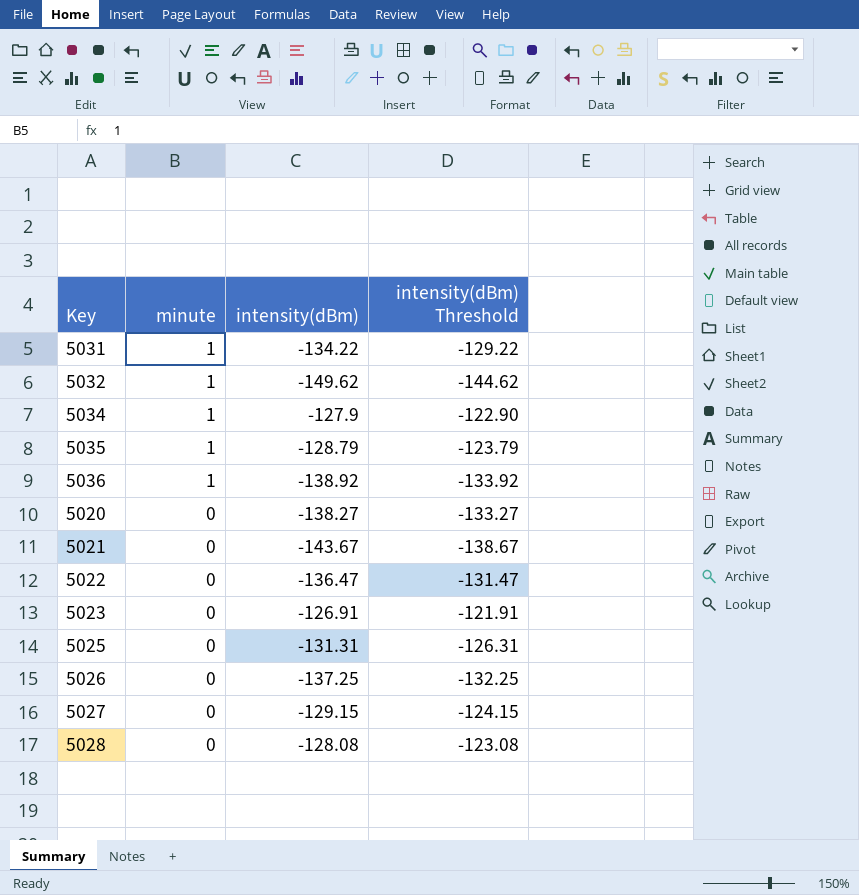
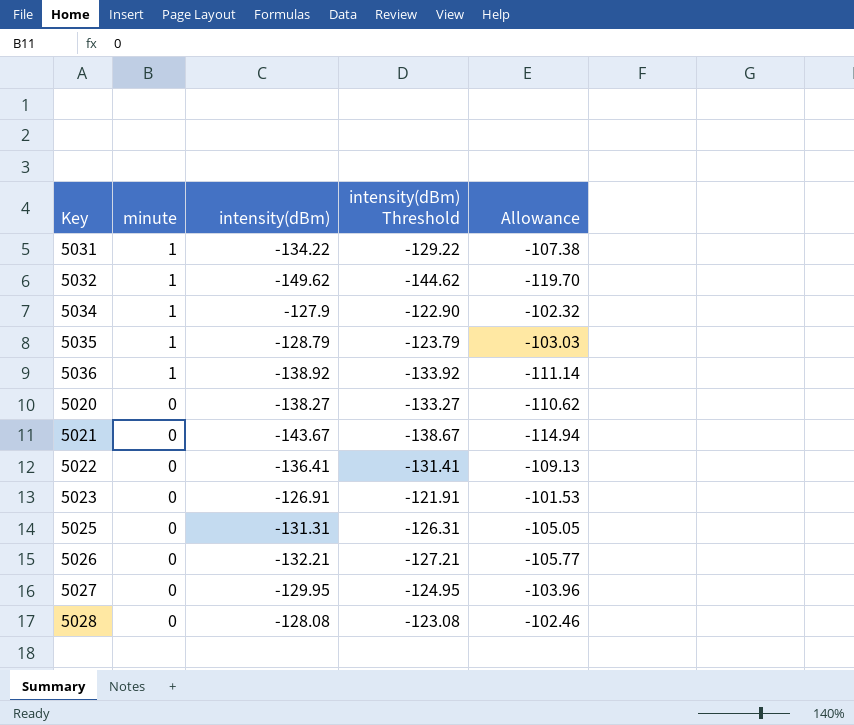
column Allowance | formula: none -> [intensity(dBm)] * 0.8
5022 | intensity(dBm): -136.47 -> -136.41
5022 | intensity(dBm) Threshold: -131.47 -> -131.41
5026 | intensity(dBm): -137.25 -> -132.21
5026 | intensity(dBm) Threshold: -132.25 -> -127.21
5027 | intensity(dBm): -129.15 -> -129.95
5027 | intensity(dBm) Threshold: -124.15 -> -124.95

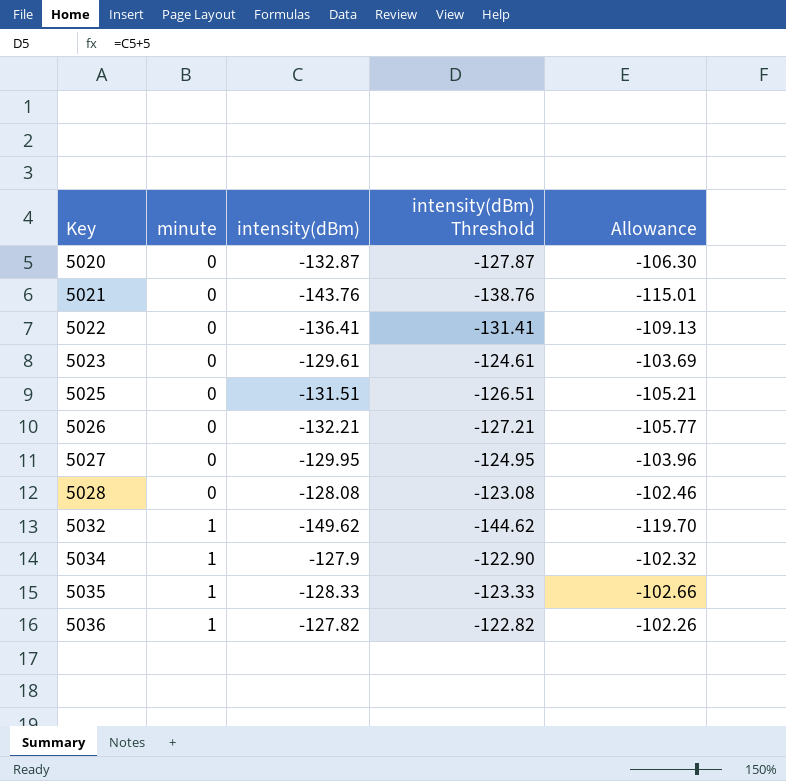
row order: minute descending -> Key ascending
row 5031: 1 | -134.22 | -129.22 | -107.38 -> none
5020 | intensity(dBm): -138.27 -> -132.87
5020 | intensity(dBm) Threshold: -133.27 -> -127.87
5020 | Allowance: -110.62 -> -106.30
5021 | intensity(dBm): -143.67 -> -143.76
5021 | intensity(dBm) Threshold: -138.67 -> -138.76
5021 | Allowance: -114.94 -> -115.01
5023 | intensity(dBm): -126.91 -> -129.61
5023 | intensity(dBm) Threshold: -121.91 -> -124.61
5023 | Allowance: -101.53 -> -103.69
5025 | intensity(dBm): -131.31 -> -131.51
5025 | intensity(dBm) Threshold: -126.31 -> -126.51
5025 | Allowance: -105.05 -> -105.21
5035 | intensity(dBm): -128.79 -> -128.33
5035 | intensity(dBm) Threshold: -123.79 -> -123.33
5035 | Allowance: -103.03 -> -102.66
5036 | intensity(dBm): -138.92 -> -127.82
5036 | intensity(dBm) Threshold: -133.92 -> -122.82
5036 | Allowance: -111.14 -> -102.26

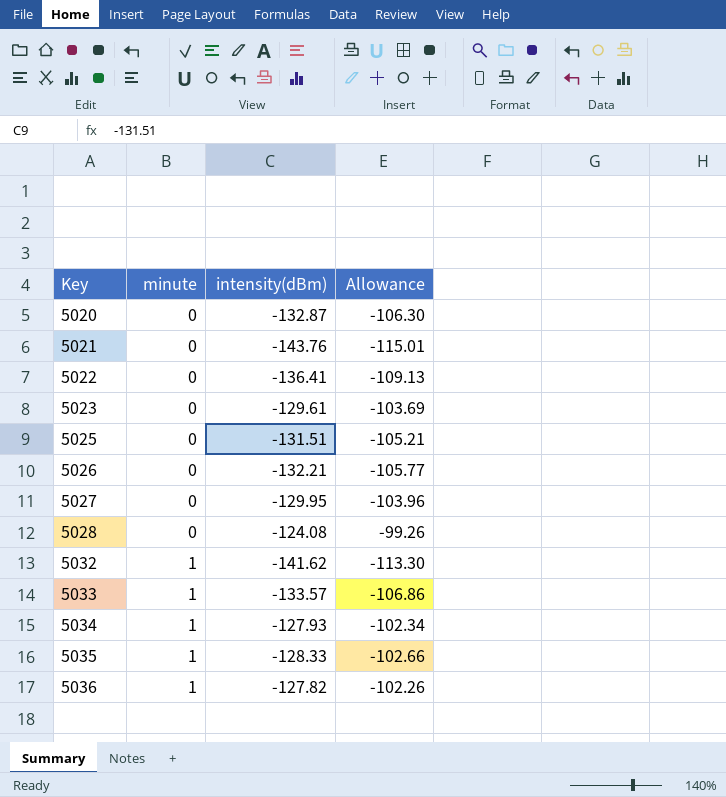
column intensity(dBm) Threshold | formula: [intensity(dBm)] + 5 -> none
5028 | intensity(dBm): -128.08 -> -124.08
5028 | Allowance: -102.46 -> -99.26
5032 | intensity(dBm): -149.62 -> -141.62
5032 | Allowance: -119.70 -> -113.30
row 5033: none -> 1 | -133.57 | -106.86
5034 | intensity(dBm): -127.9 -> -127.93
5034 | Allowance: -102.32 -> -102.34

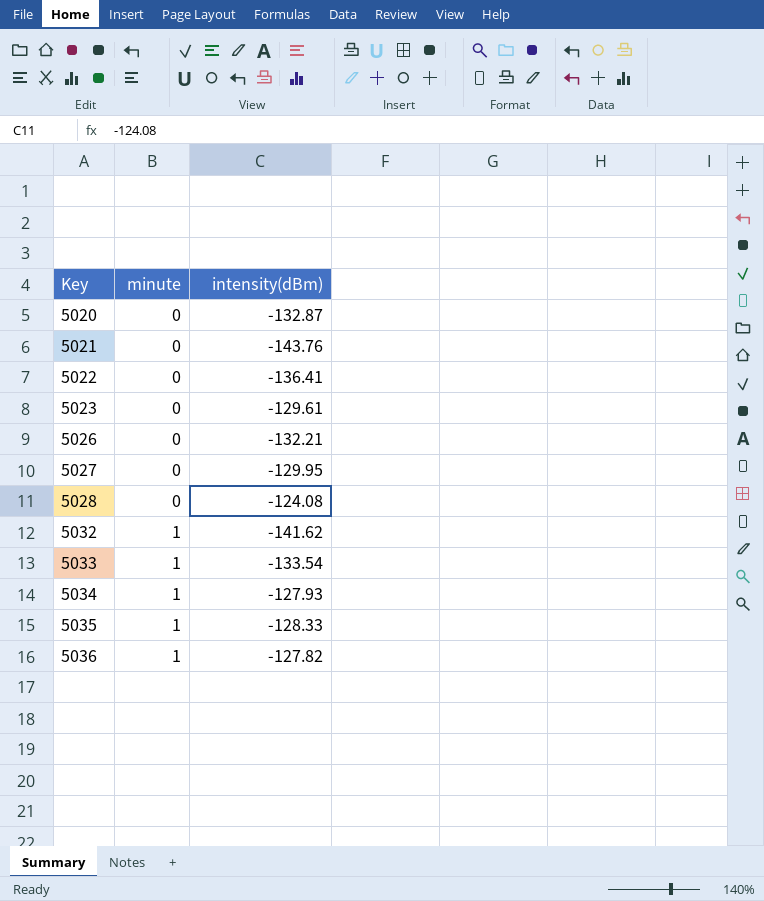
column Allowance | formula: [intensity(dBm)] * 0.8 -> none
row 5025: 0 | -131.51 | -105.21 -> none
5033 | intensity(dBm): -133.57 -> -133.54

